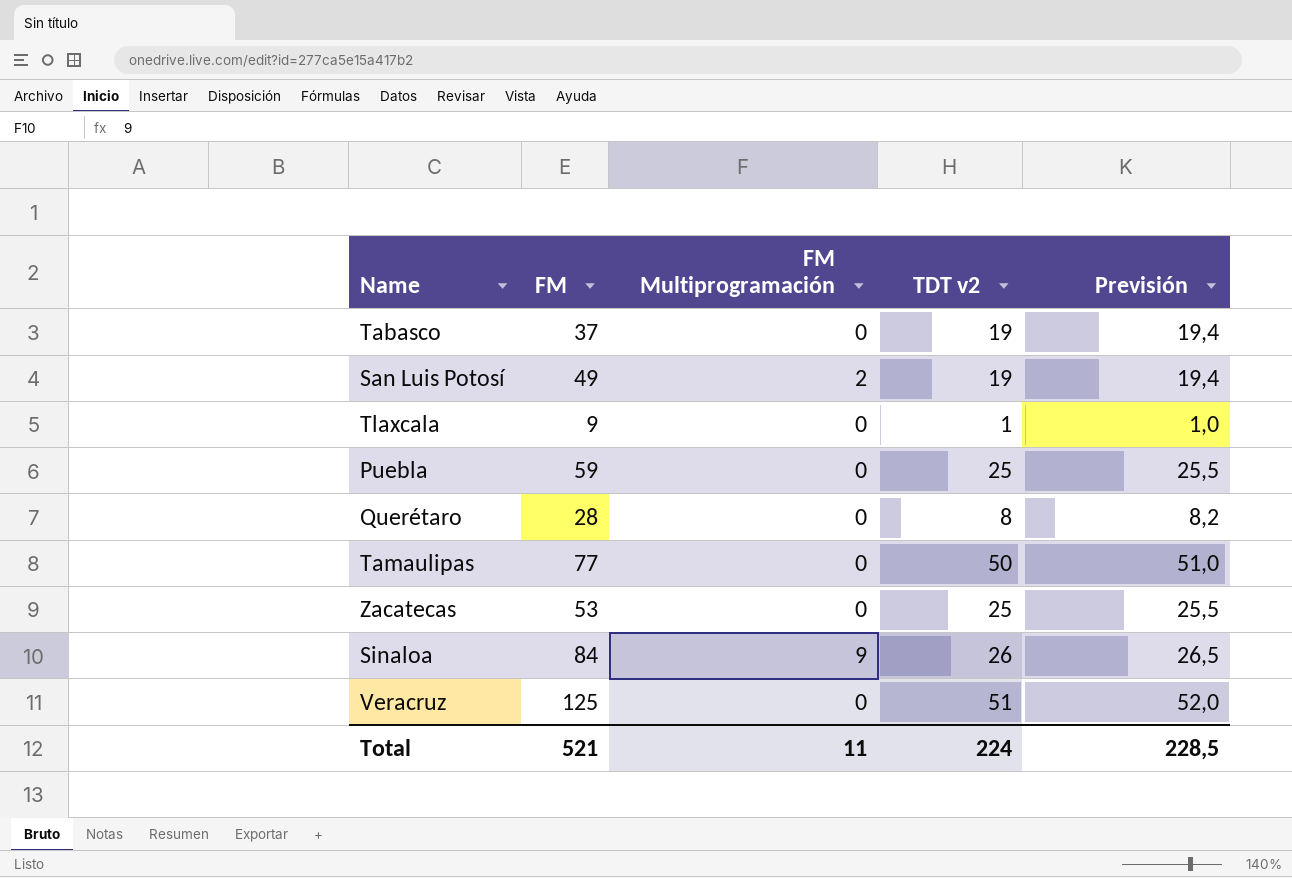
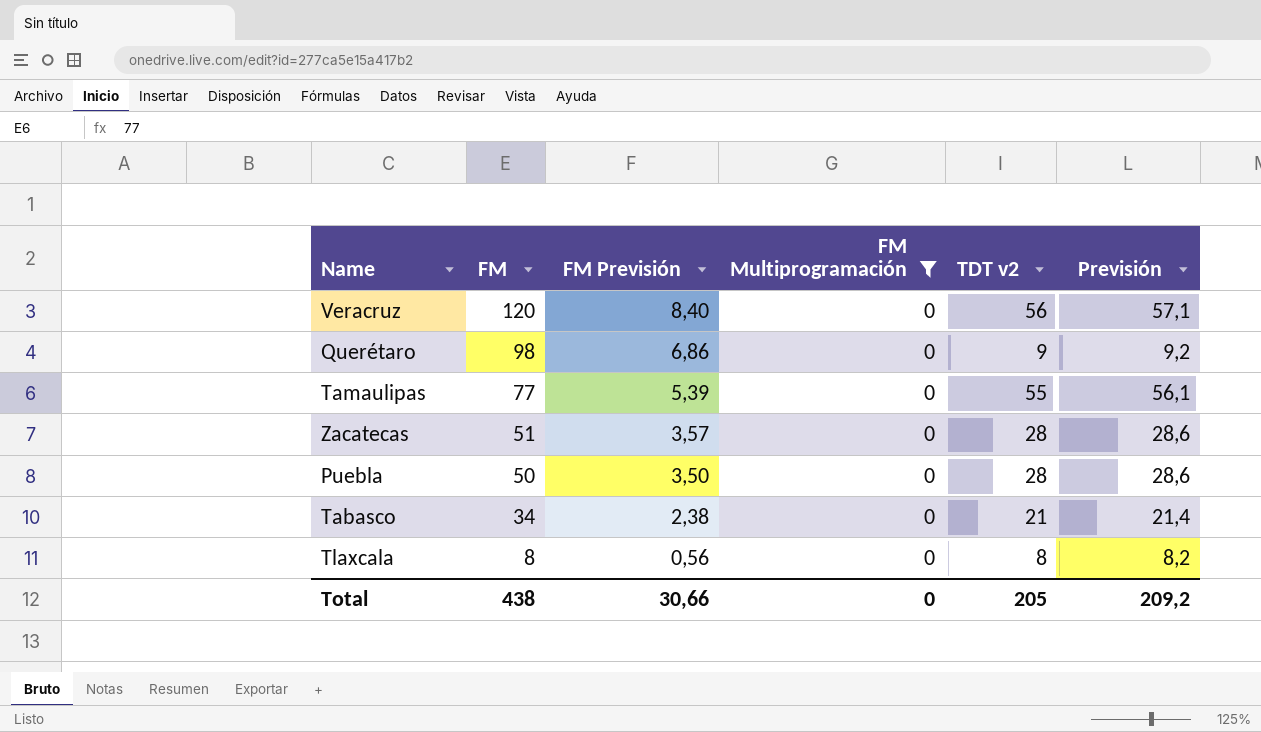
filter: none -> FM Multiprogramación = 0
row order: none -> FM descending
column FM Previsión | formula: none -> [FM] * 0,07
Veracruz | FM: 125 -> 120
Veracruz | TDT v2: 51 -> 56
Veracruz | Previsión: 52,0 -> 57,1
Querétaro | FM: 28 -> 98
Querétaro | TDT v2: 8 -> 9
Querétaro | Previsión: 8,2 -> 9,2
Tamaulipas | TDT v2: 50 -> 55
Tamaulipas | Previsión: 51,0 -> 56,1
Zacatecas | FM: 53 -> 51
Zacatecas | TDT v2: 25 -> 28
Zacatecas | Previsión: 25,5 -> 28,6
Puebla | FM: 59 -> 50
Puebla | TDT v2: 25 -> 28
Puebla | Previsión: 25,5 -> 28,6
Tabasco | FM: 37 -> 34
Tabasco | TDT v2: 19 -> 21
Tabasco | Previsión: 19,4 -> 21,4
Tlaxcala | FM: 9 -> 8
Tlaxcala | TDT v2: 1 -> 8
Tlaxcala | Previsión: 1,0 -> 8,2
Total | FM: 521 -> 438
Total | FM Multiprogramación: 11 -> 0
Total | TDT v2: 224 -> 205
Total | Previsión: 228,5 -> 209,2

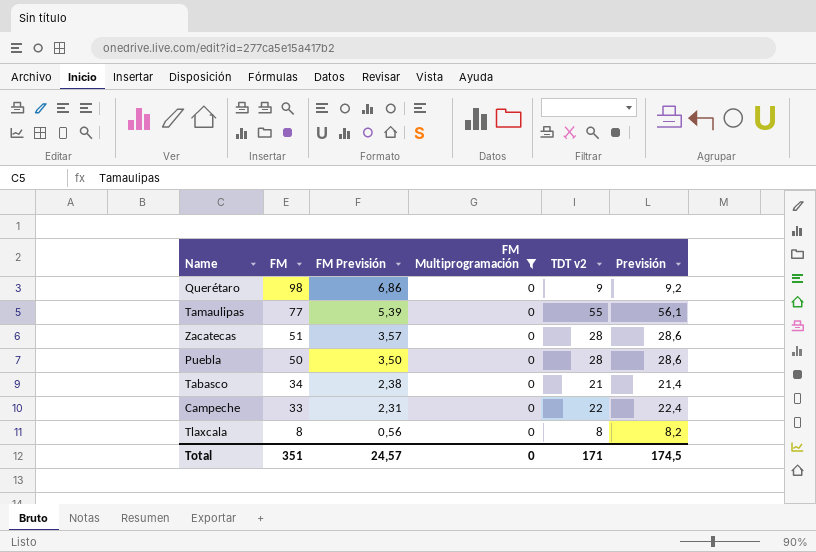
row Veracruz: 120 | 8,40 | 0 | 56 | 57,1 -> none
row Campeche: none -> 33 | 2,31 | 0 | 22 | 22,4
Total | FM: 438 -> 351
Total | FM Previsión: 30,66 -> 24,57
Total | TDT v2: 205 -> 171
Total | Previsión: 209,2 -> 174,5

